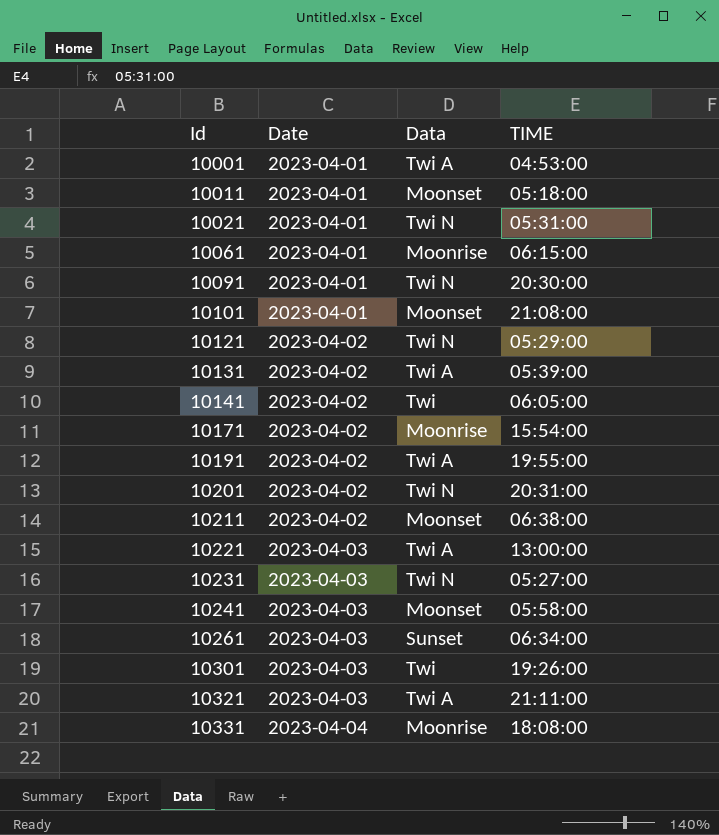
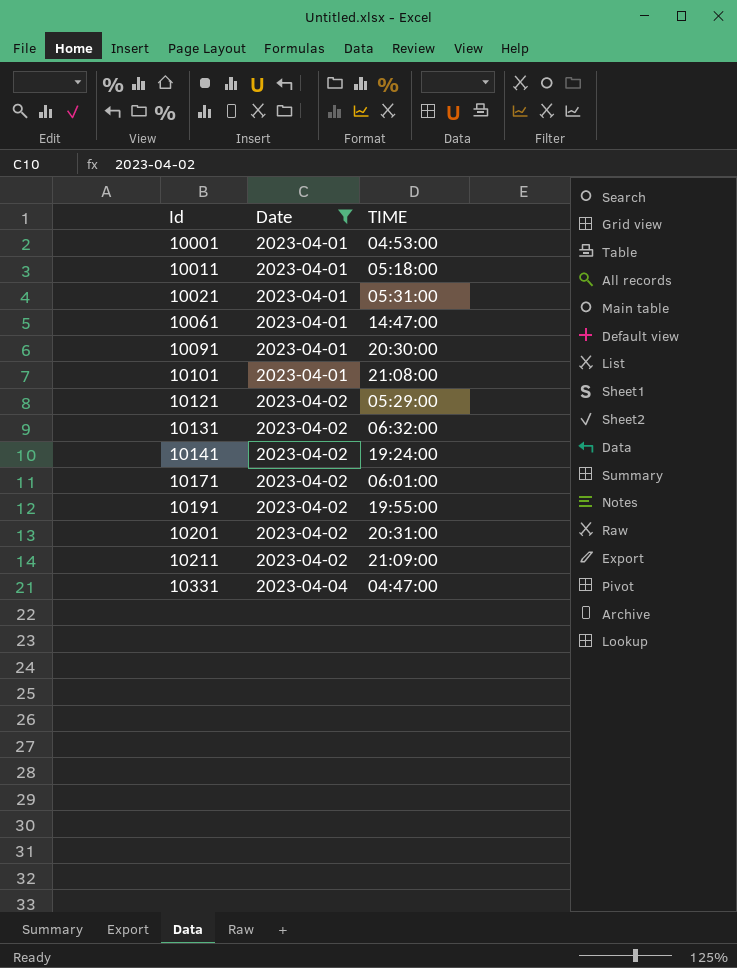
filter: none -> Date != 2023-04-03
column Data | position: 3 -> none
10061 | TIME: 06:15:00 -> 14:47:00
10131 | TIME: 05:39:00 -> 06:32:00
10141 | TIME: 06:05:00 -> 19:24:00
10171 | TIME: 15:54:00 -> 06:01:00
10211 | TIME: 06:38:00 -> 21:09:00
10331 | TIME: 18:08:00 -> 04:47:00

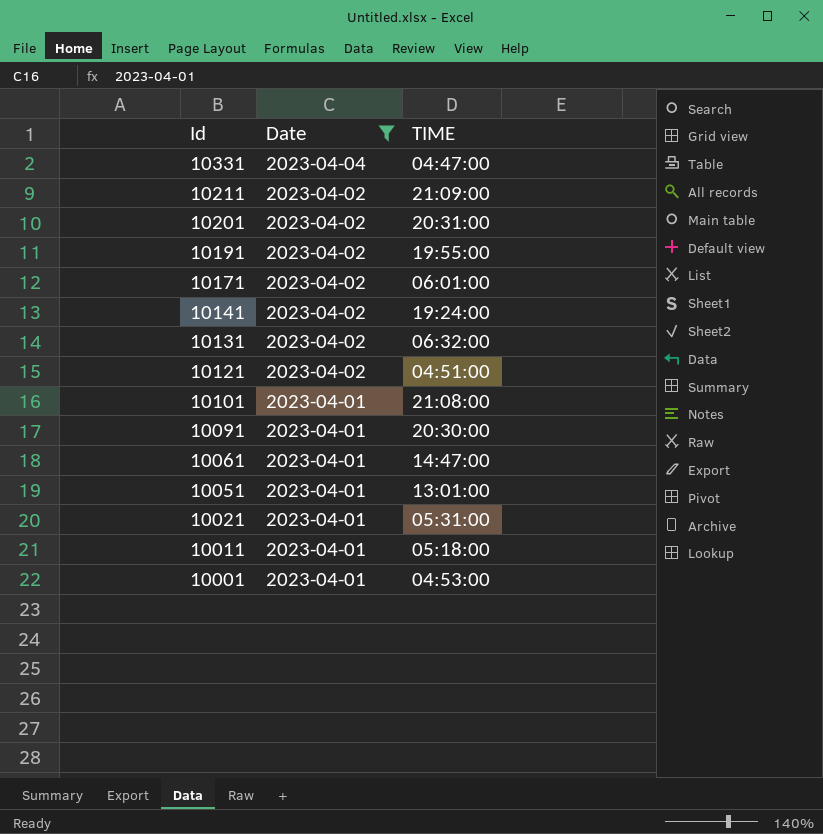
row order: Id ascending -> Id descending
10121 | TIME: 05:29:00 -> 04:51:00
row 10051: none -> 2023-04-01 | 13:01:00

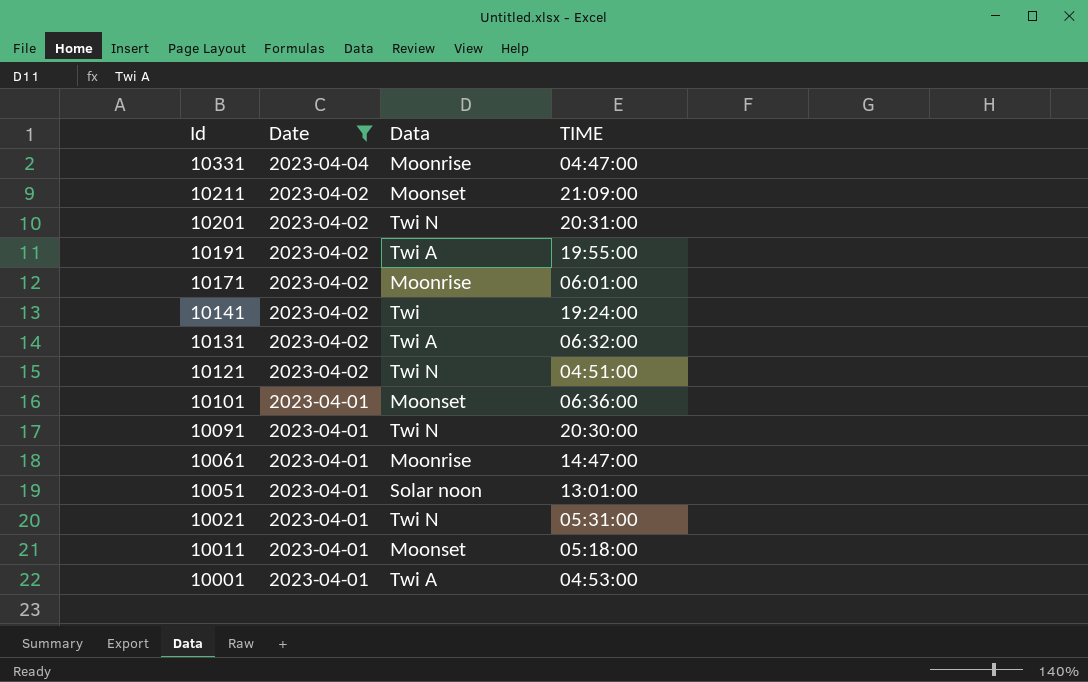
column Data | position: none -> 3
10101 | TIME: 21:08:00 -> 06:36:00

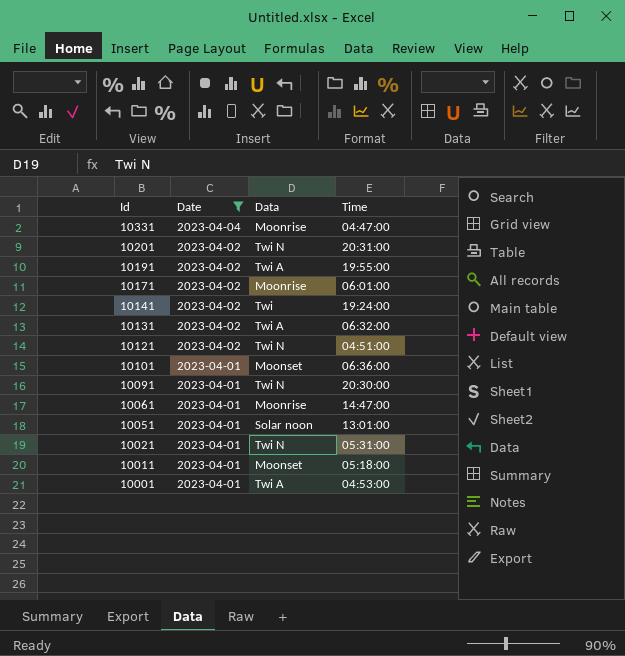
column name: TIME -> Time
row 10211: 2023-04-02 | Moonset | 21:09:00 -> none

